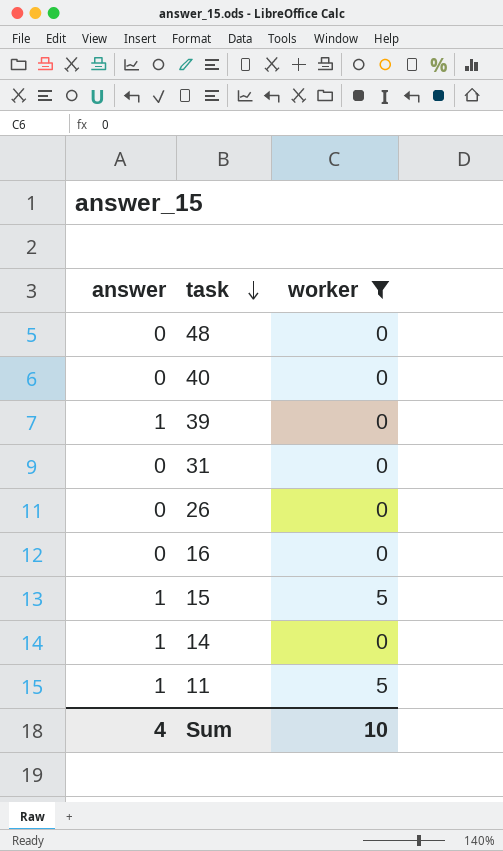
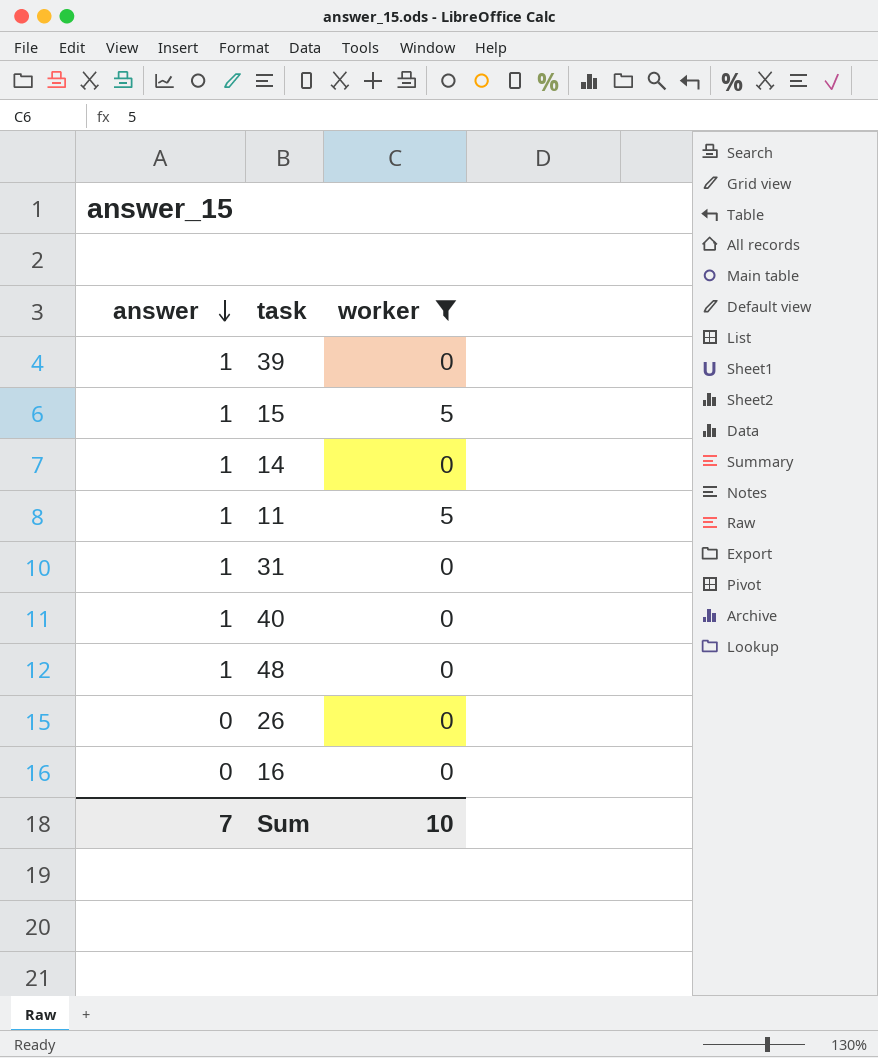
row order: task descending -> answer descending
31 | answer: 0 -> 1
40 | answer: 0 -> 1
48 | answer: 0 -> 1
Sum | answer: 4 -> 7

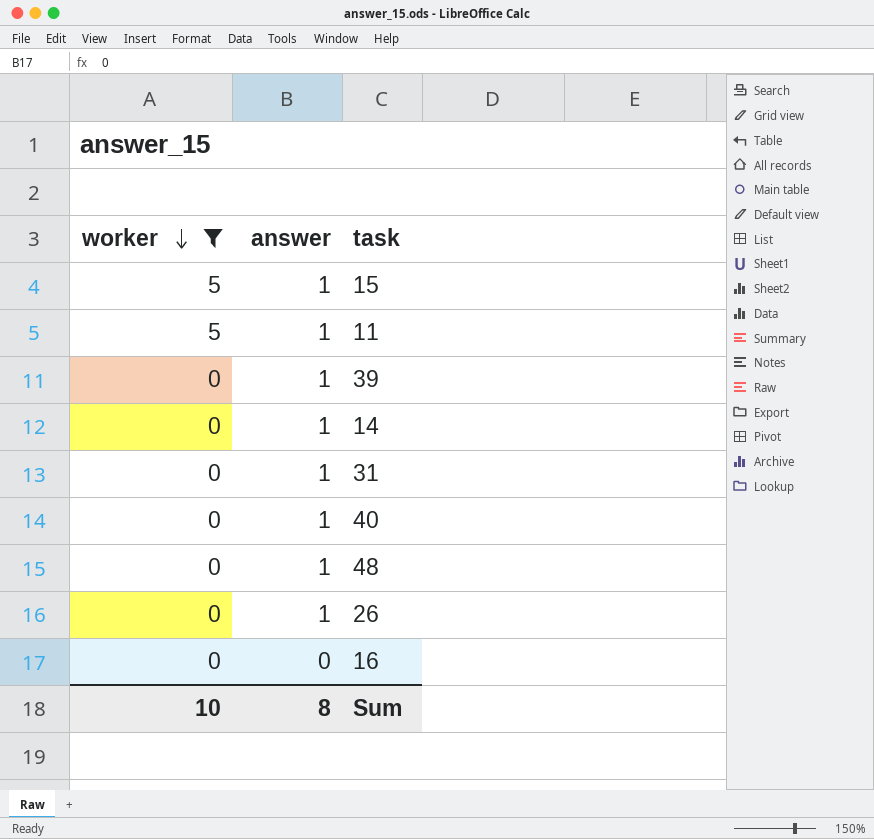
row order: answer descending -> worker descending
column worker | position: 3 -> 1
26 | answer: 0 -> 1
Sum | answer: 7 -> 8

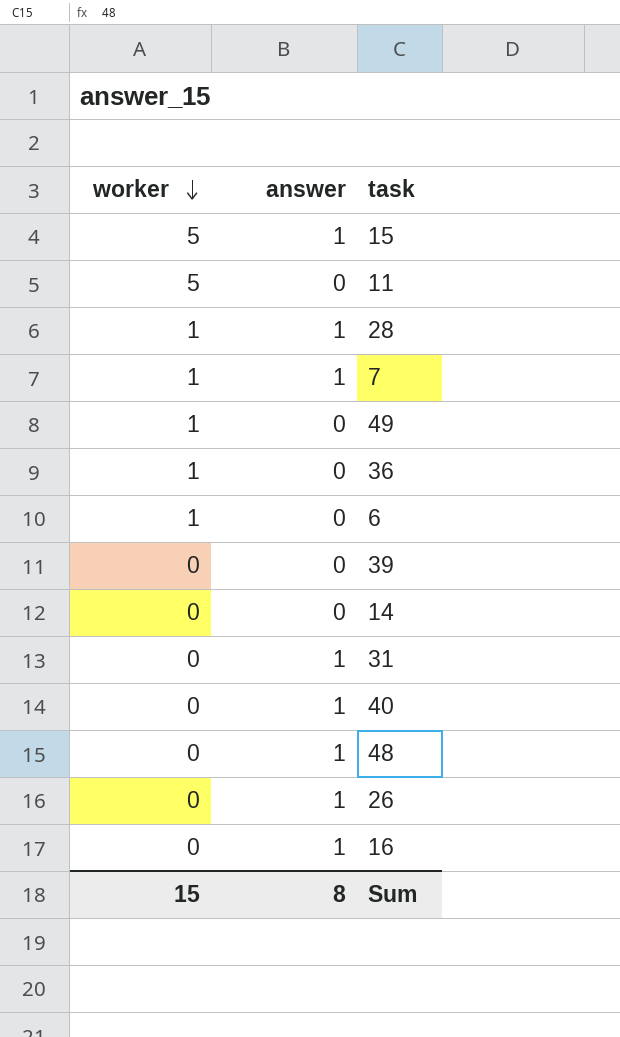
filter: worker != 1 -> none
11 | answer: 1 -> 0
39 | answer: 1 -> 0
14 | answer: 1 -> 0
16 | answer: 0 -> 1
Sum | worker: 10 -> 15

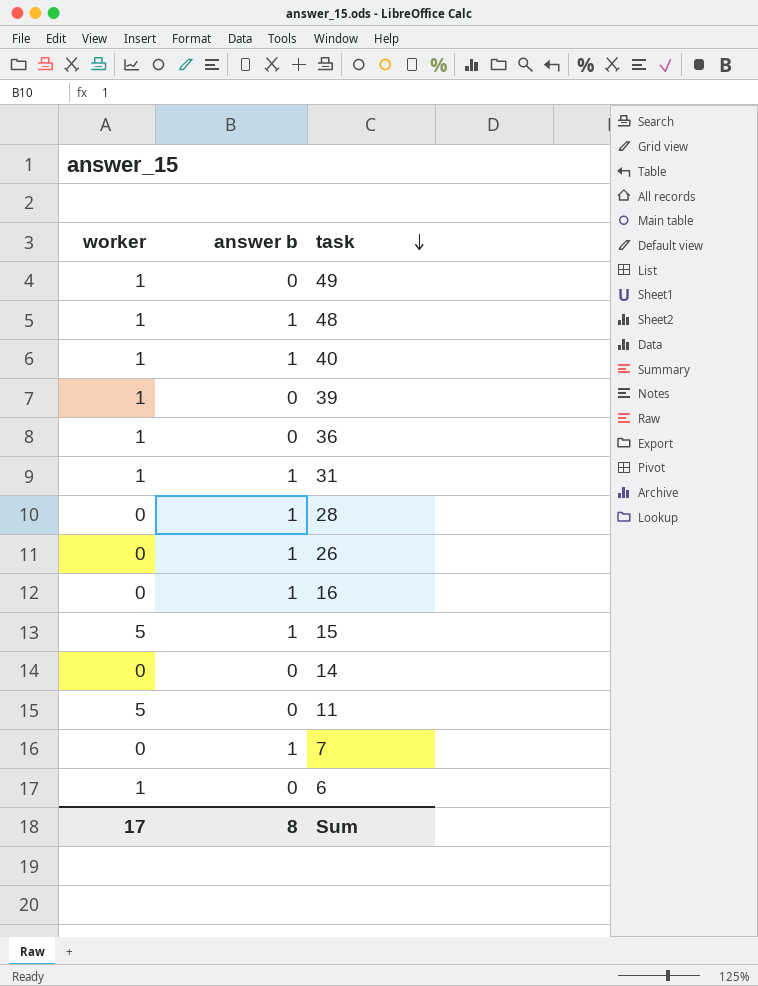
row order: worker descending -> task descending
column name: answer -> answer b
48 | worker: 0 -> 1
40 | worker: 0 -> 1
39 | worker: 0 -> 1
31 | worker: 0 -> 1
28 | worker: 1 -> 0
7 | worker: 1 -> 0
Sum | worker: 15 -> 17

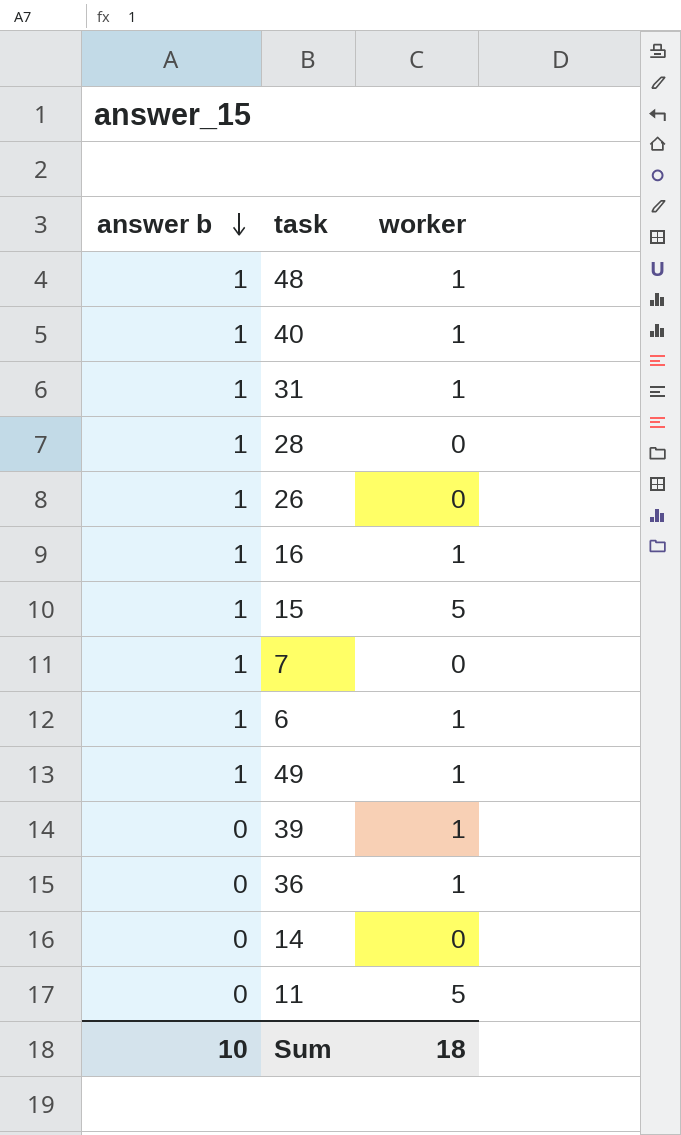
row order: task descending -> answer b descending
column worker | position: 1 -> 3
16 | worker: 0 -> 1
6 | answer b: 0 -> 1
49 | answer b: 0 -> 1
Sum | answer b: 8 -> 10
Sum | worker: 17 -> 18

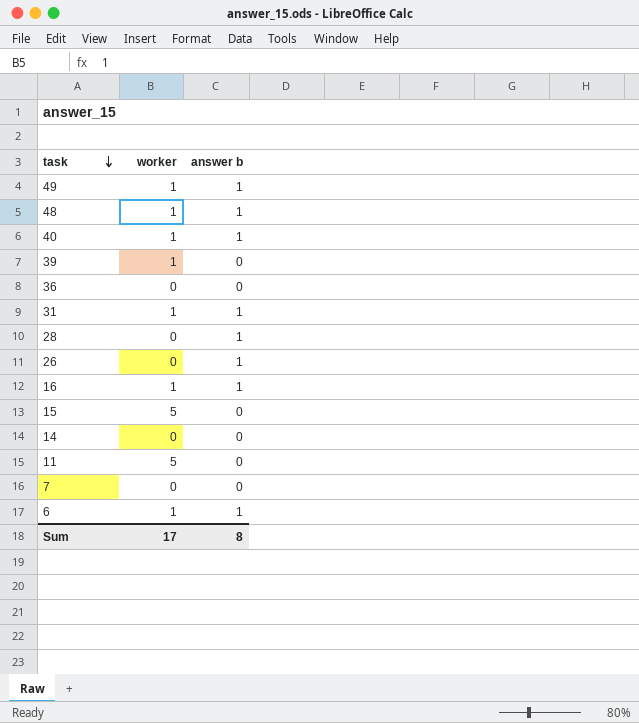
row order: answer b descending -> task descending
column answer b | position: 1 -> 3
36 | worker: 1 -> 0
15 | answer b: 1 -> 0
7 | answer b: 1 -> 0
Sum | worker: 18 -> 17
Sum | answer b: 10 -> 8

